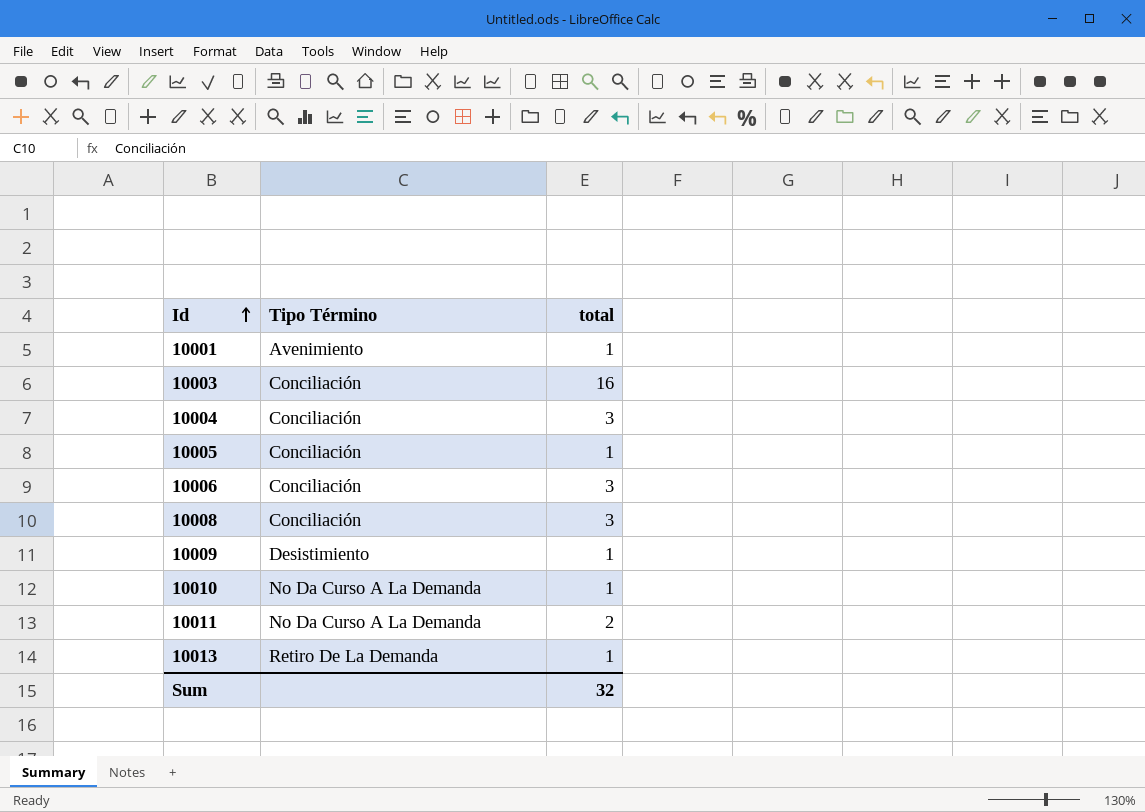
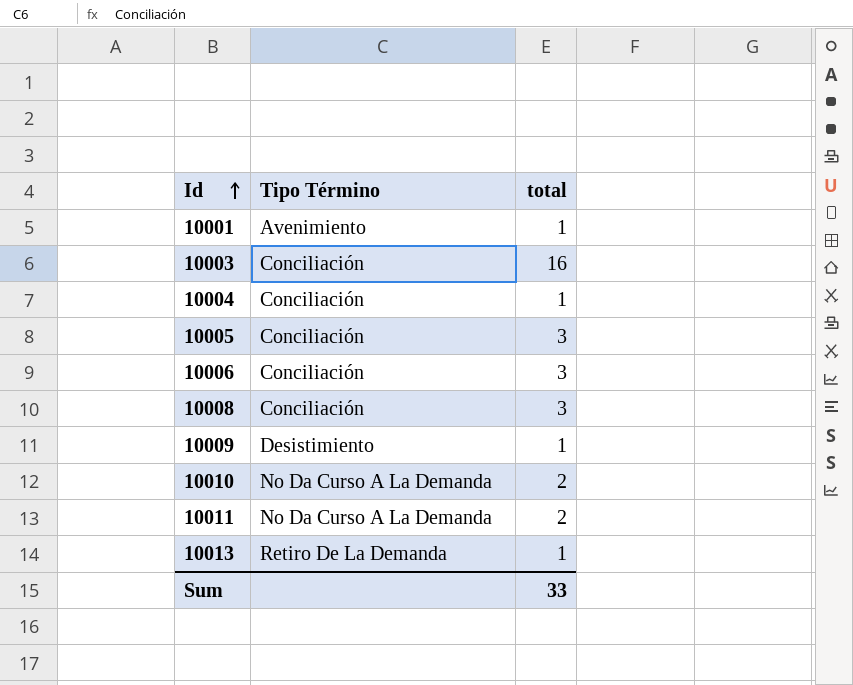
10004 | total: 3 -> 1
10005 | total: 1 -> 3
10010 | total: 1 -> 2
Sum | total: 32 -> 33

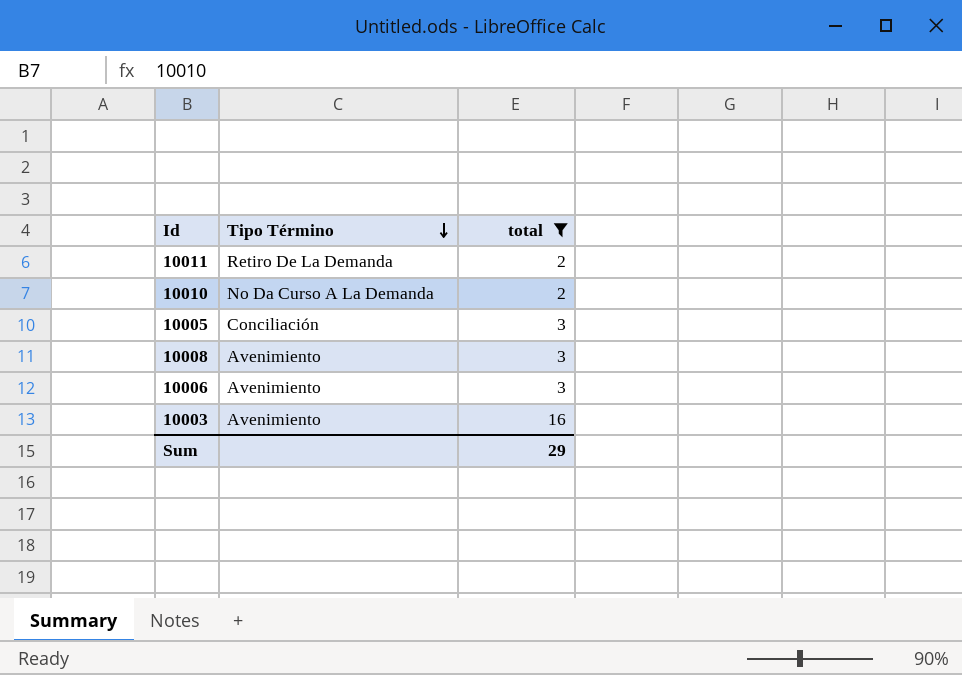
filter: none -> total != 1
row order: Id ascending -> Tipo Término descending
10011 | Tipo Término: No Da Curso A La Demanda -> Retiro De La Demanda
10008 | Tipo Término: Conciliación -> Avenimiento
10006 | Tipo Término: Conciliación -> Avenimiento
10003 | Tipo Término: Conciliación -> Avenimiento
Sum | total: 33 -> 29

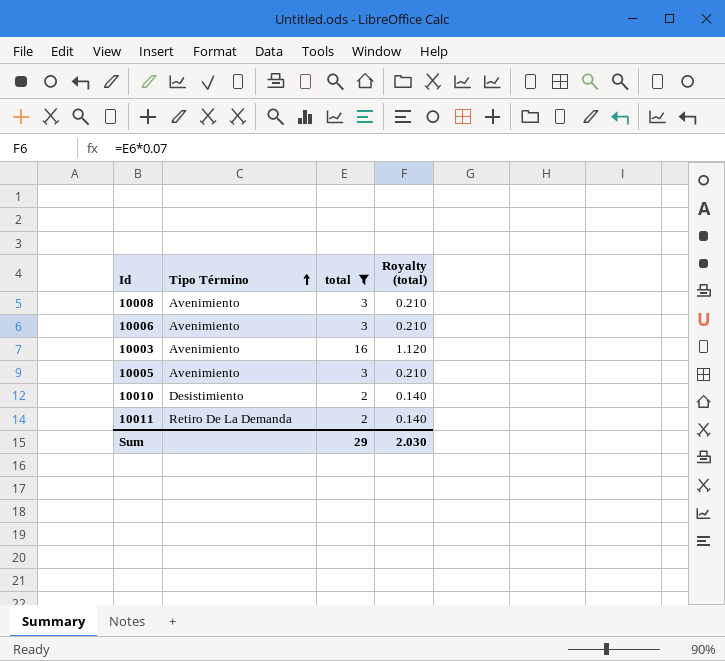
row order: Tipo Término descending -> Tipo Término ascending
column Royalty (total) | formula: none -> [total] * 0.07
10005 | Tipo Término: Conciliación -> Avenimiento
10010 | Tipo Término: No Da Curso A La Demanda -> Desistimiento

